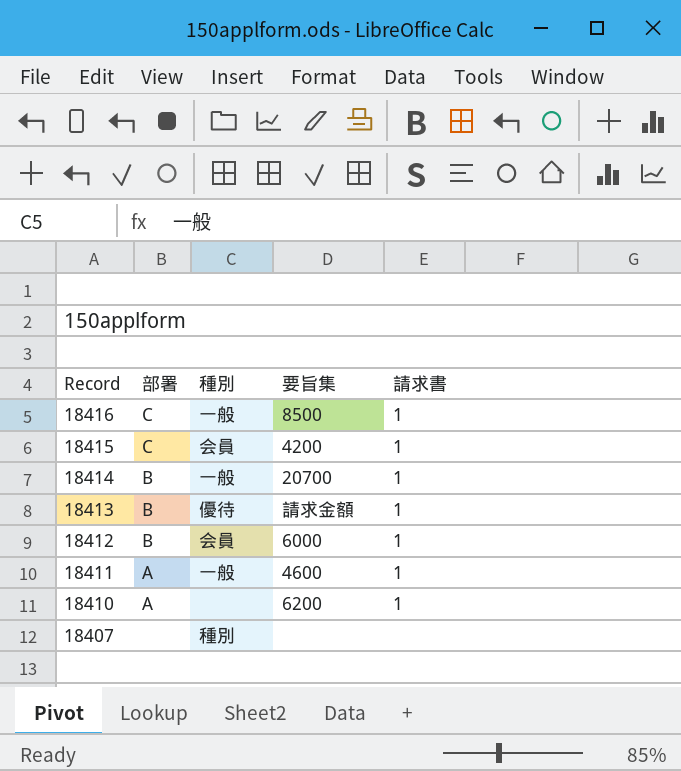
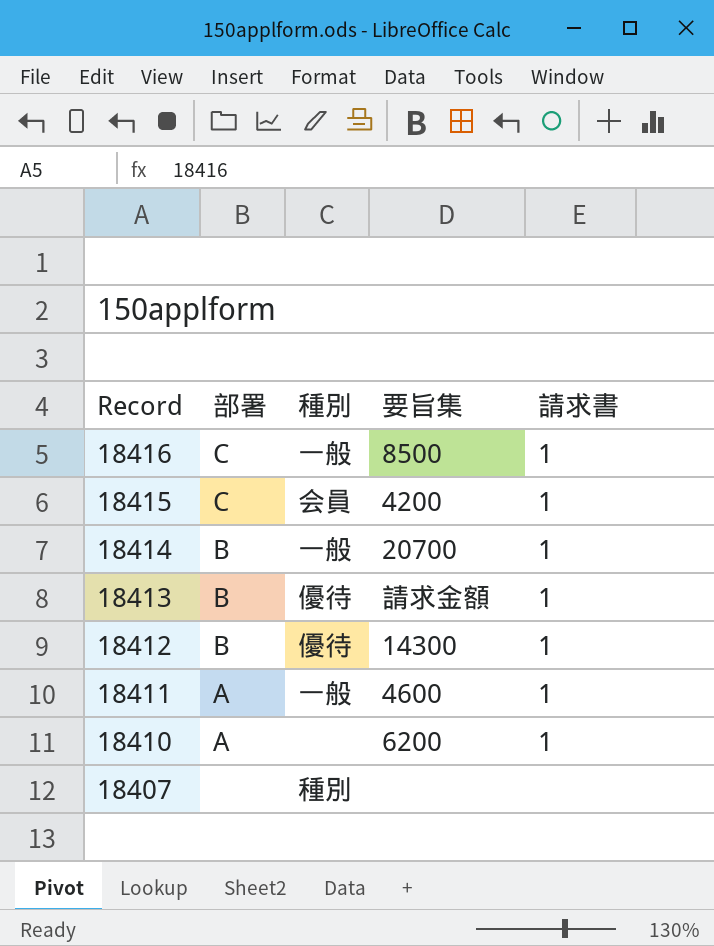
18412 | 種別: 会員 -> 優待
18412 | 要旨集: 6000 -> 14300

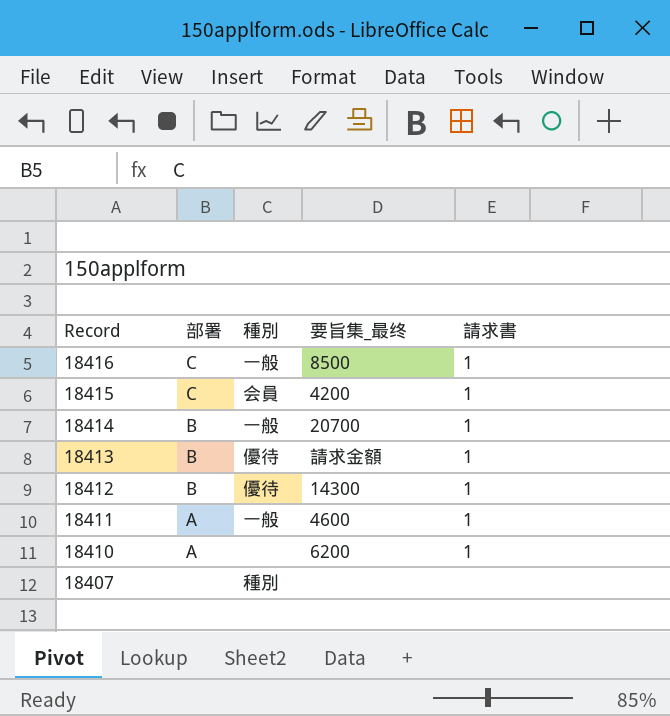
column name: 要旨集 -> 要旨集_最终

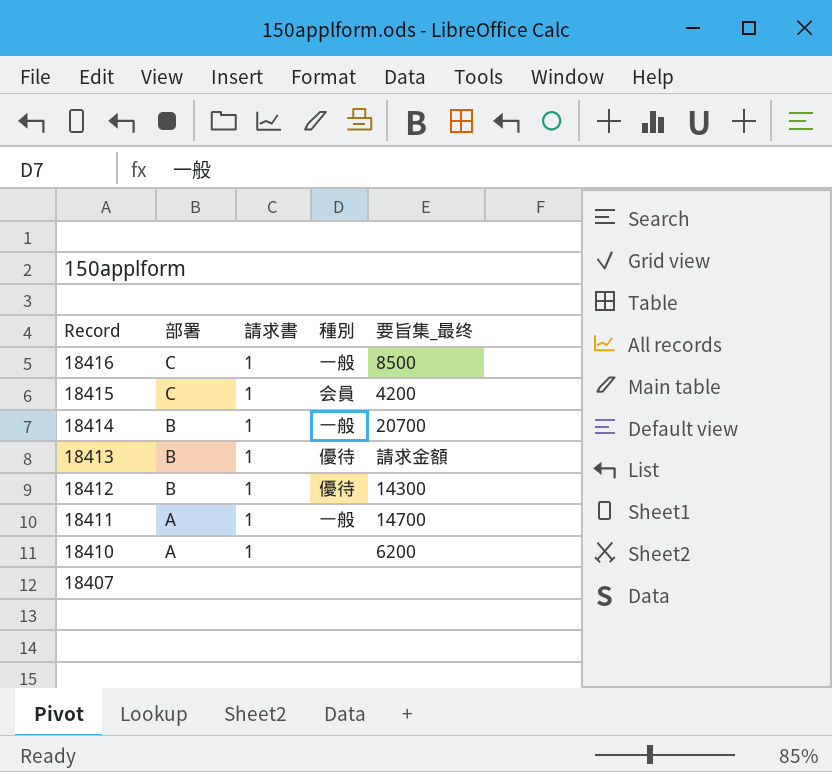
column 請求書 | position: 5 -> 3
18411 | 要旨集_最终: 4600 -> 14700
18407 | 種別: 種別 -> none

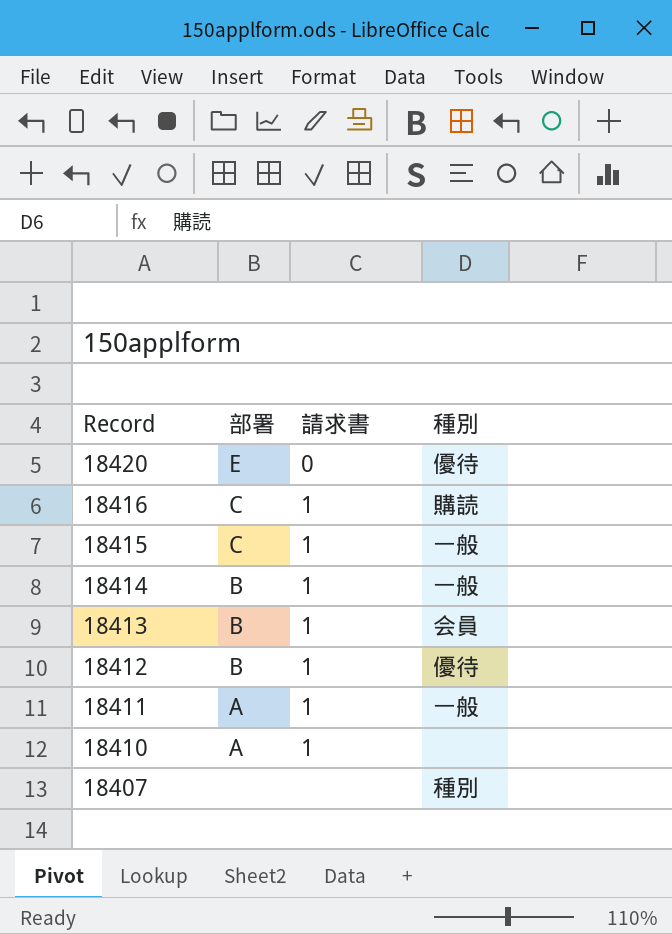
column 要旨集_最终 | position: 5 -> none
row 18420: none -> E | 0 | 優待
18416 | 種別: 一般 -> 購読
18415 | 種別: 会員 -> 一般
18413 | 種別: 優待 -> 会員
18407 | 種別: none -> 種別

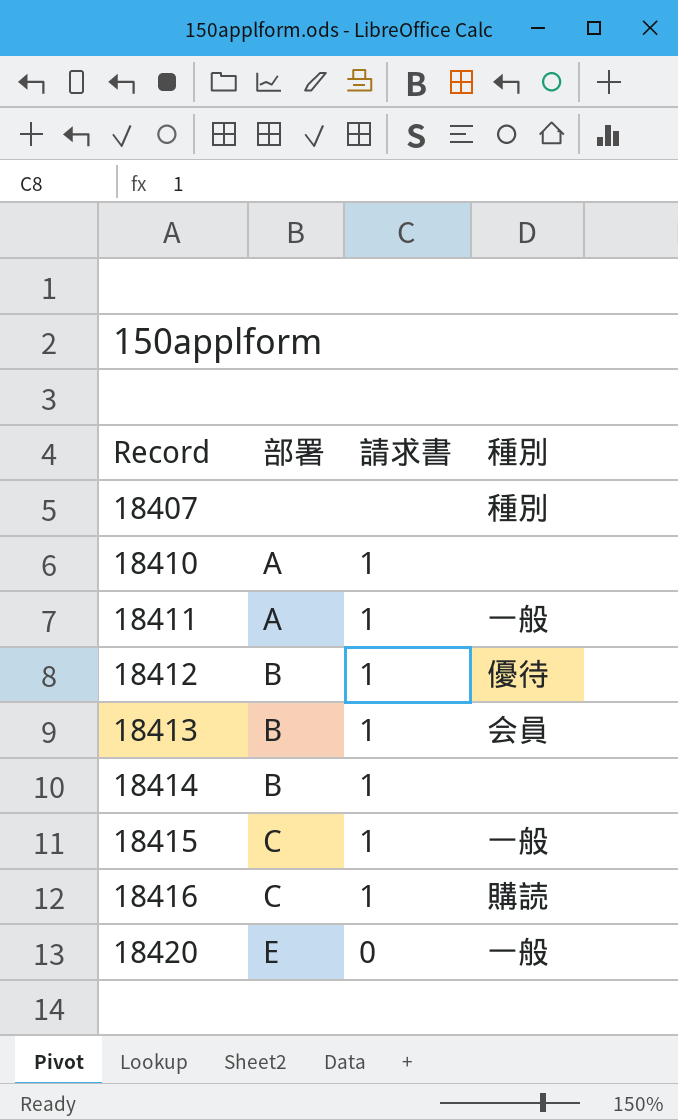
row order: Record descending -> Record ascending
18414 | 種別: 一般 -> none
18420 | 種別: 優待 -> 一般

